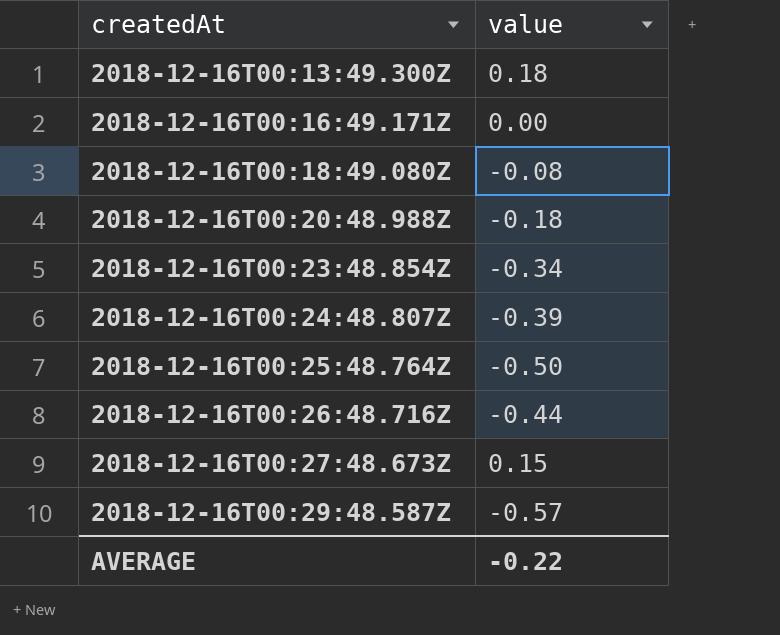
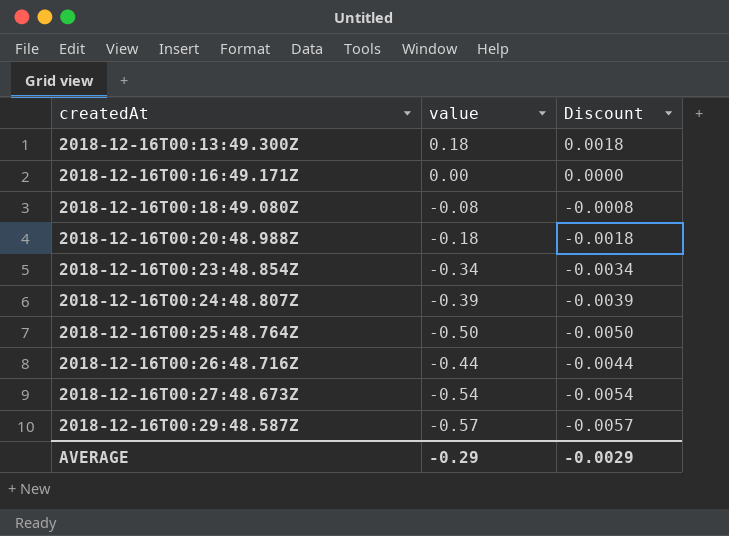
column Discount | formula: none -> [value] * 0.01
2018-12-16T00:27:48.673Z | value: 0.15 -> -0.54
AVERAGE | value: -0.22 -> -0.29

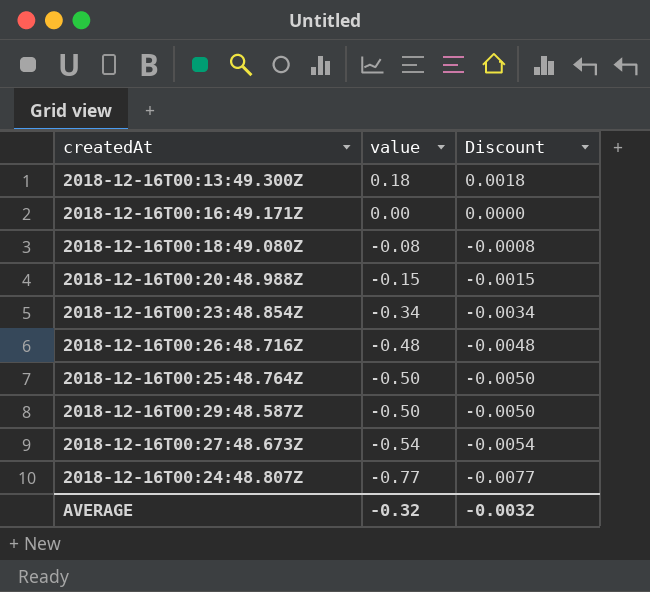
row order: createdAt ascending -> value descending
2018-12-16T00:20:48.988Z | value: -0.18 -> -0.15
2018-12-16T00:20:48.988Z | Discount: -0.0018 -> -0.0015
2018-12-16T00:26:48.716Z | value: -0.44 -> -0.48
2018-12-16T00:26:48.716Z | Discount: -0.0044 -> -0.0048
2018-12-16T00:29:48.587Z | value: -0.57 -> -0.50
2018-12-16T00:29:48.587Z | Discount: -0.0057 -> -0.0050
2018-12-16T00:24:48.807Z | value: -0.39 -> -0.77
2018-12-16T00:24:48.807Z | Discount: -0.0039 -> -0.0077
AVERAGE | value: -0.29 -> -0.32
AVERAGE | Discount: -0.0029 -> -0.0032

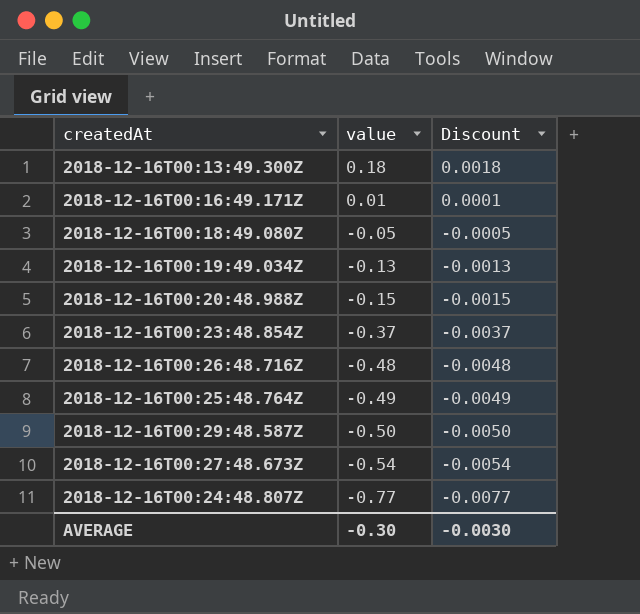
2018-12-16T00:16:49.171Z | value: 0.00 -> 0.01
2018-12-16T00:16:49.171Z | Discount: 0.0000 -> 0.0001
2018-12-16T00:18:49.080Z | value: -0.08 -> -0.05
2018-12-16T00:18:49.080Z | Discount: -0.0008 -> -0.0005
row 2018-12-16T00:19:49.034Z: none -> -0.13 | -0.0013
2018-12-16T00:23:48.854Z | value: -0.34 -> -0.37
2018-12-16T00:23:48.854Z | Discount: -0.0034 -> -0.0037
2018-12-16T00:25:48.764Z | value: -0.50 -> -0.49
2018-12-16T00:25:48.764Z | Discount: -0.0050 -> -0.0049
AVERAGE | value: -0.32 -> -0.30
AVERAGE | Discount: -0.0032 -> -0.0030

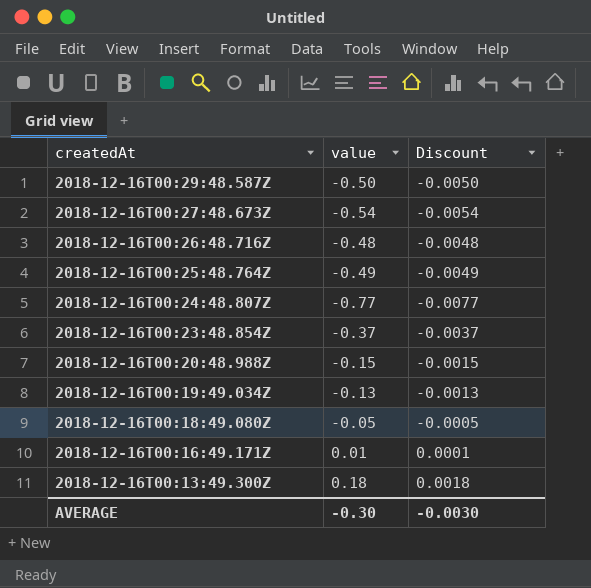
row order: value descending -> createdAt descending

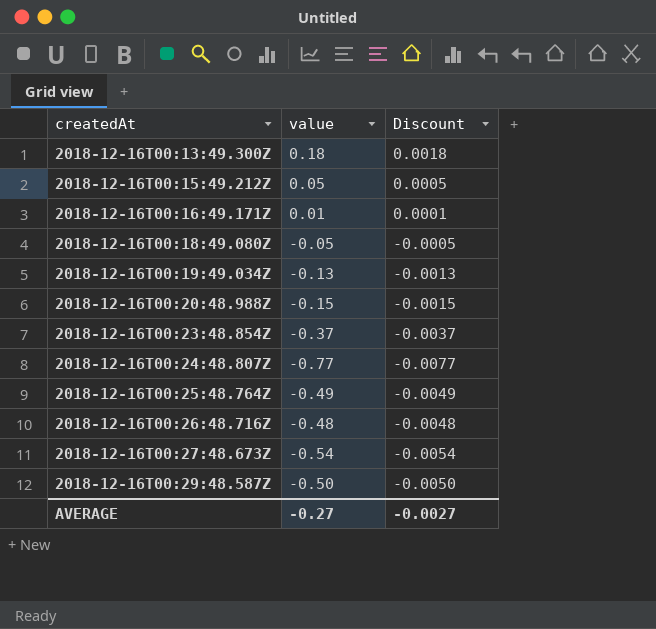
row order: createdAt descending -> createdAt ascending
row 2018-12-16T00:15:49.212Z: none -> 0.05 | 0.0005
AVERAGE | value: -0.30 -> -0.27
AVERAGE | Discount: -0.0030 -> -0.0027

